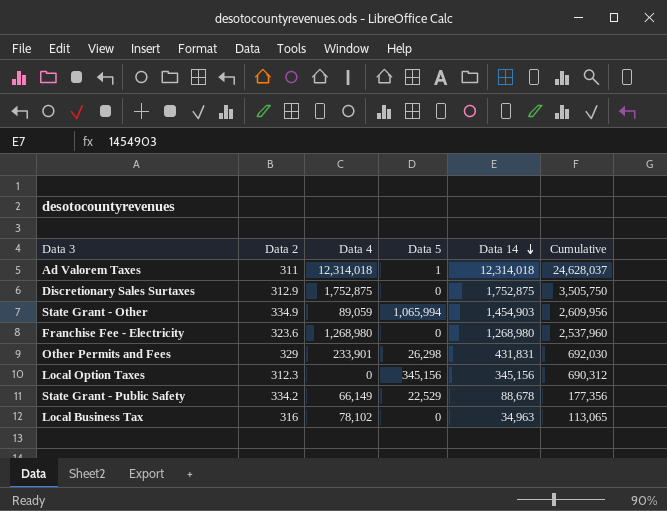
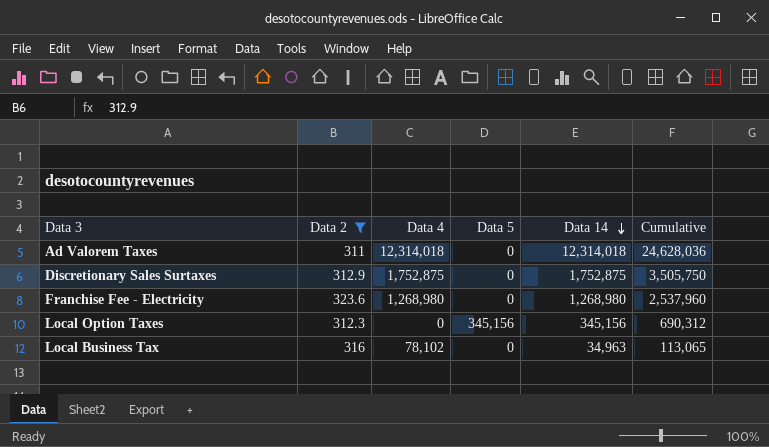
filter: none -> Data 2 <= 323.6
Ad Valorem Taxes | Data 5: 1 -> 0
Ad Valorem Taxes | Cumulative: 24,628,037 -> 24,628,036

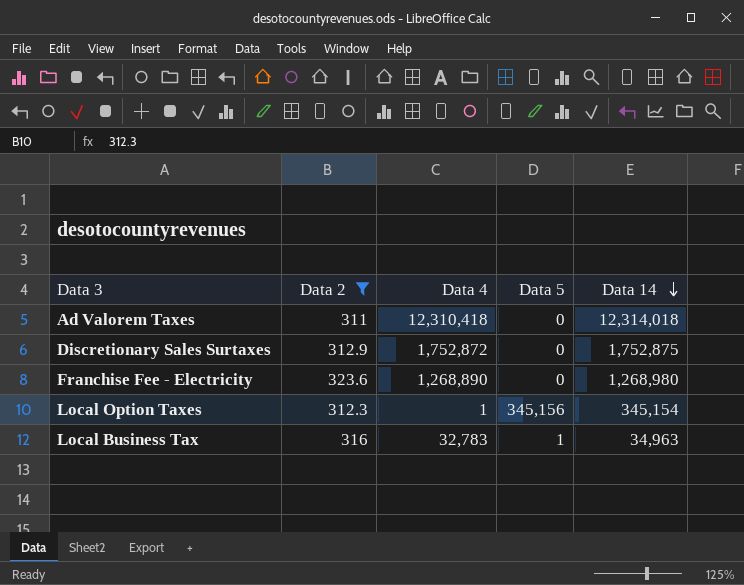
column Cumulative | formula: [Data 4] + [Data 5] + [Data 14] -> none
Ad Valorem Taxes | Data 4: 12,314,018 -> 12,310,418
Discretionary Sales Surtaxes | Data 4: 1,752,875 -> 1,752,872
Franchise Fee - Electricity | Data 4: 1,268,980 -> 1,268,890
Local Option Taxes | Data 4: 0 -> 1
Local Option Taxes | Data 14: 345,156 -> 345,154
Local Business Tax | Data 4: 78,102 -> 32,783
Local Business Tax | Data 5: 0 -> 1

